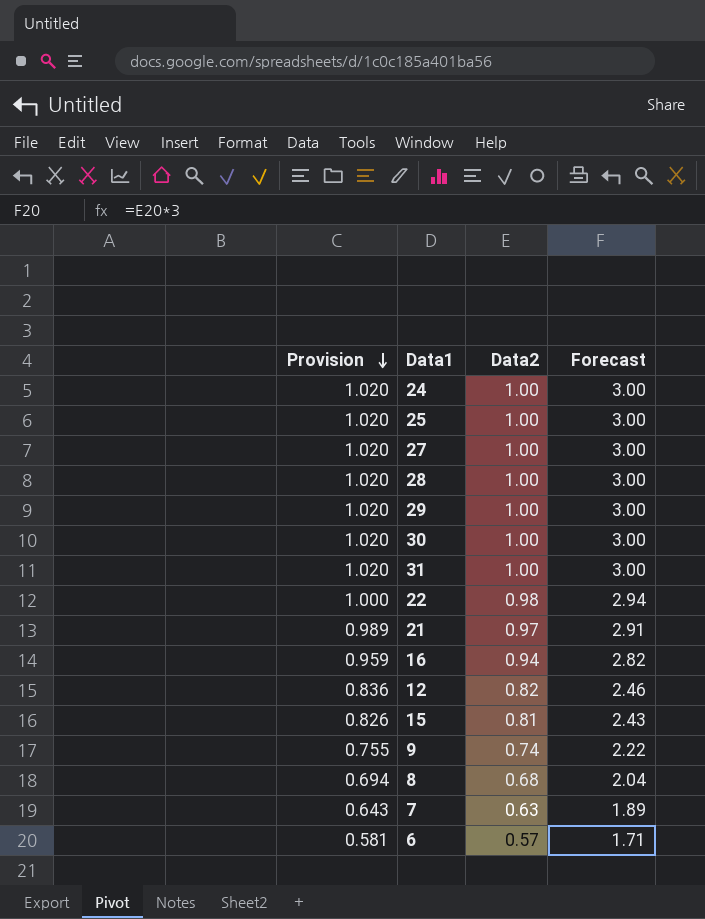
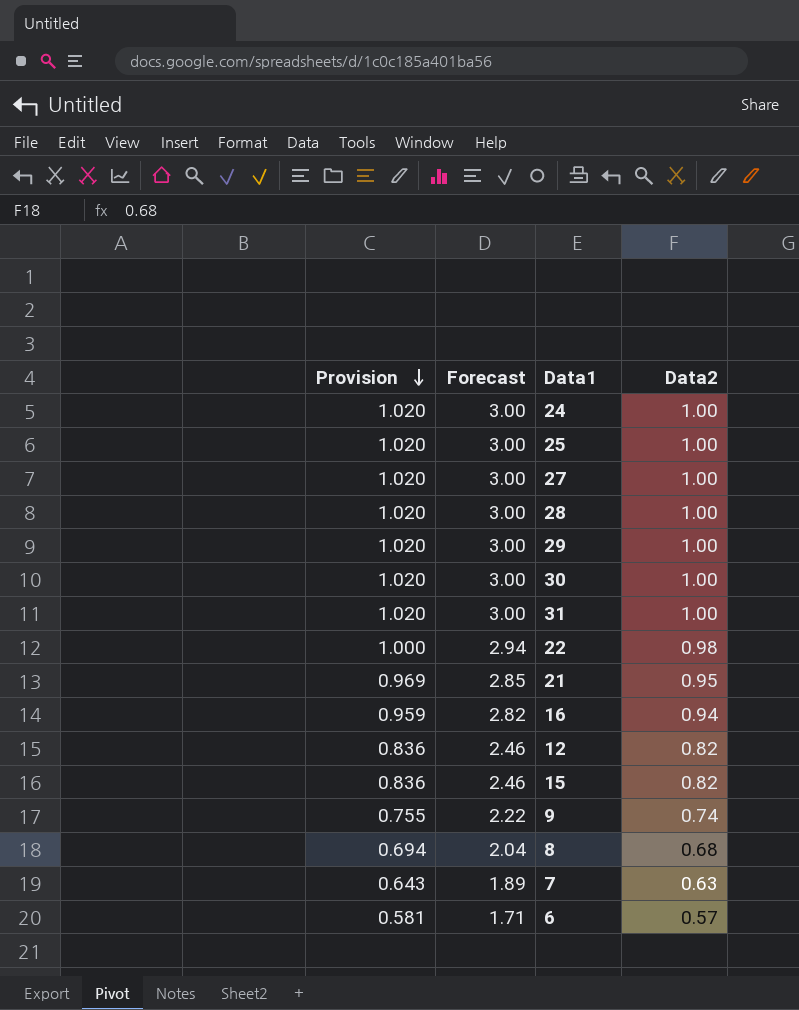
column Forecast | position: 4 -> 2
21 | Provision: 0.989 -> 0.969
21 | Forecast: 2.91 -> 2.85
21 | Data2: 0.97 -> 0.95
15 | Provision: 0.826 -> 0.836
15 | Forecast: 2.43 -> 2.46
15 | Data2: 0.81 -> 0.82

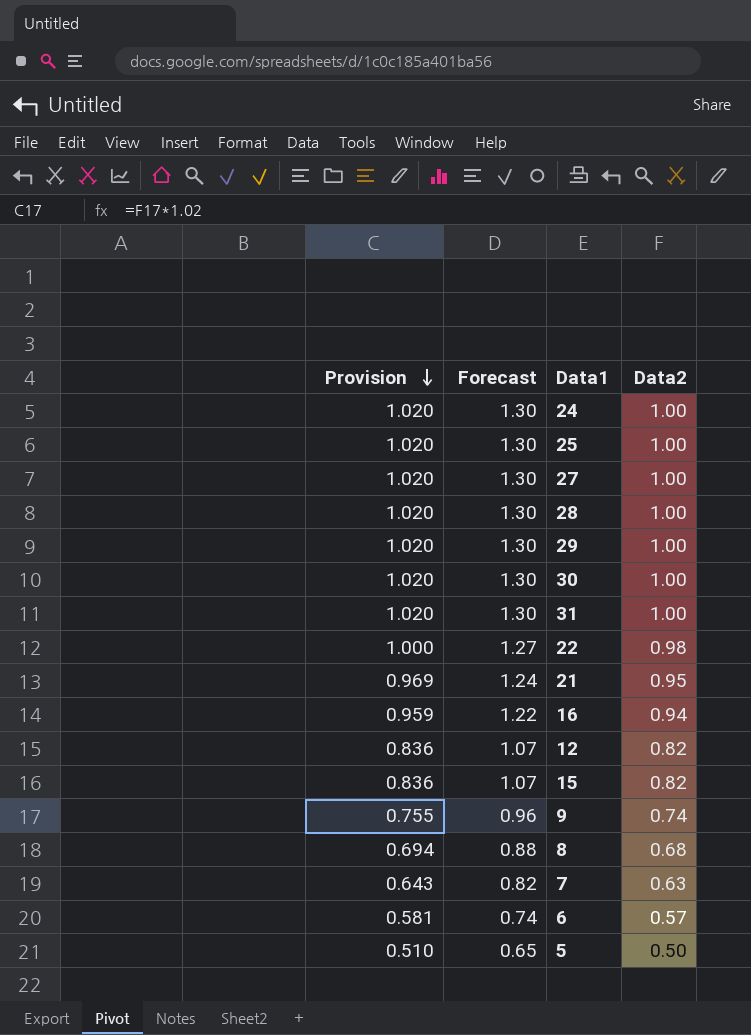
column Forecast | formula: [Data2] * 3 -> [Data2] * 1.3
row 5: none -> 0.510 | 0.65 | 0.50

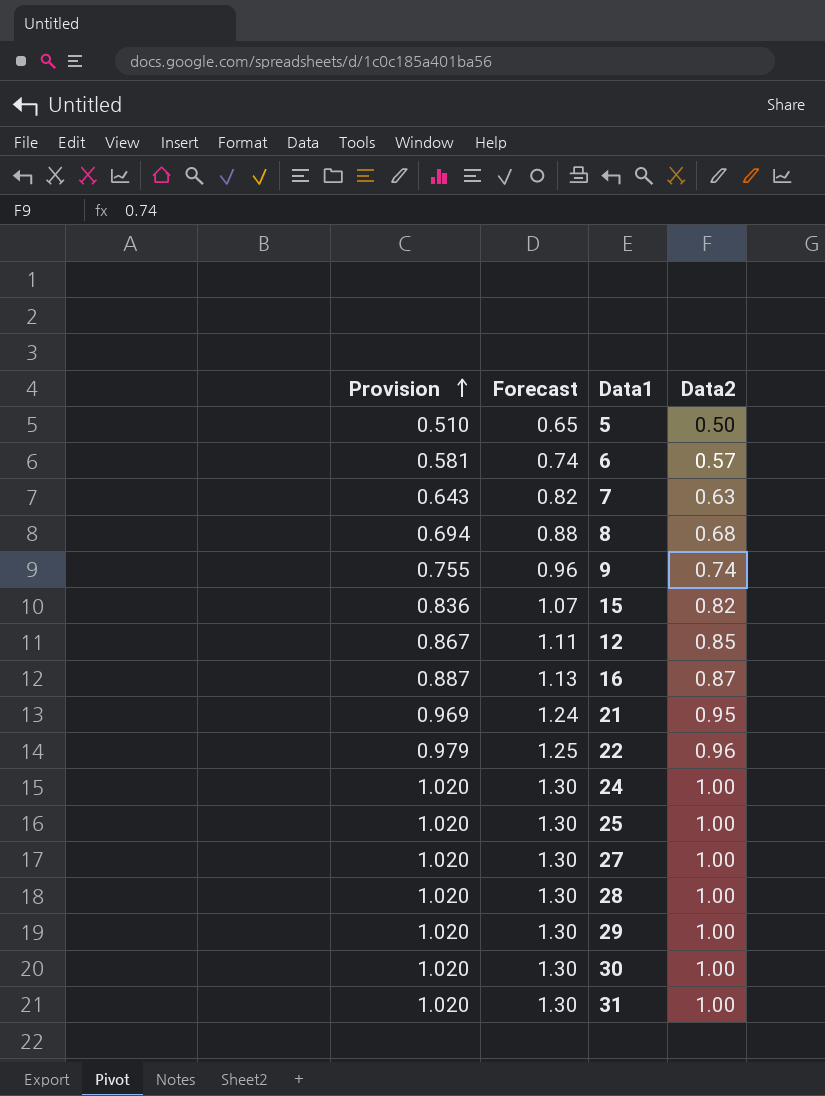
row order: Provision descending -> Provision ascending
12 | Provision: 0.836 -> 0.867
12 | Forecast: 1.07 -> 1.11
12 | Data2: 0.82 -> 0.85
16 | Provision: 0.959 -> 0.887
16 | Forecast: 1.22 -> 1.13
16 | Data2: 0.94 -> 0.87
22 | Provision: 1.000 -> 0.979
22 | Forecast: 1.27 -> 1.25
22 | Data2: 0.98 -> 0.96

